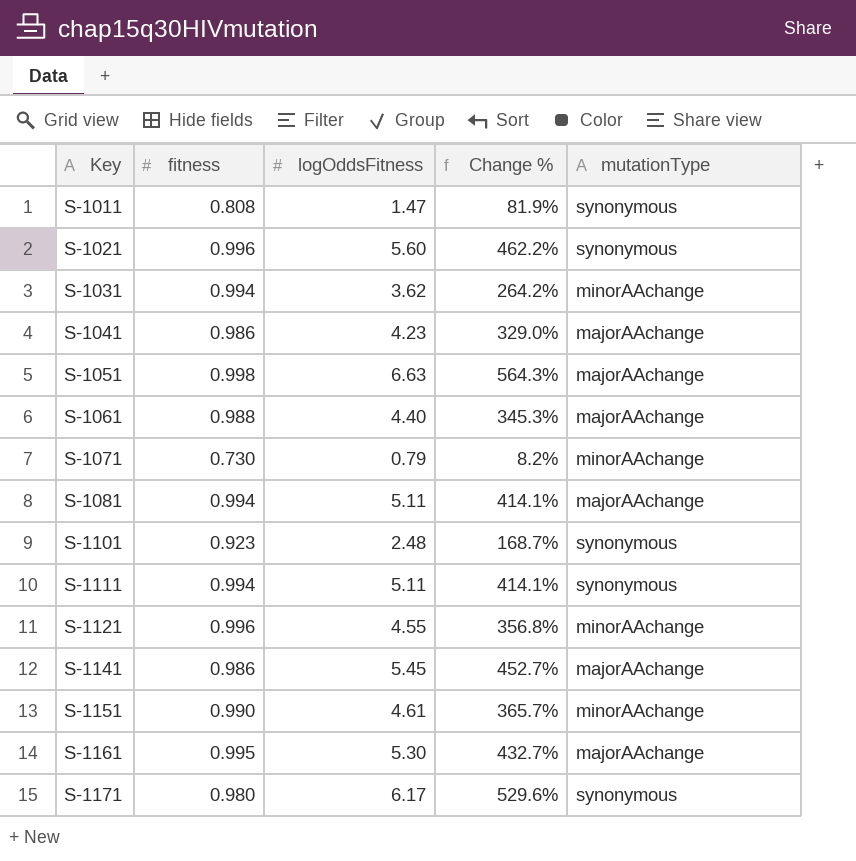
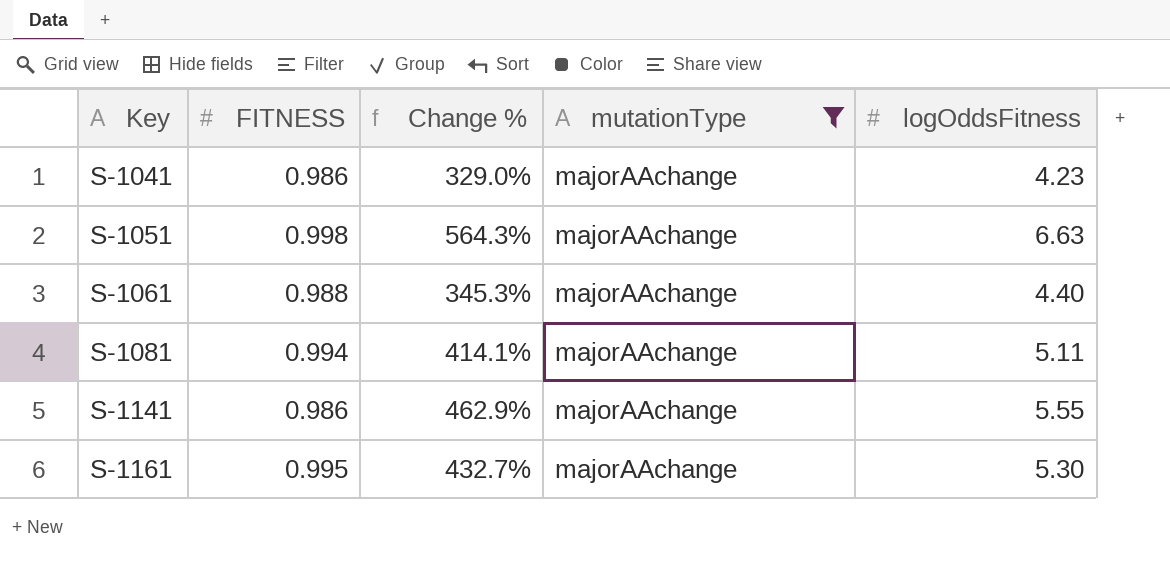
filter: none -> mutationType = majorAAchange
column name: fitness -> FITNESS
column logOddsFitness | position: 3 -> 5
S-1141 | Change %: 452.7% -> 462.9%
S-1141 | logOddsFitness: 5.45 -> 5.55

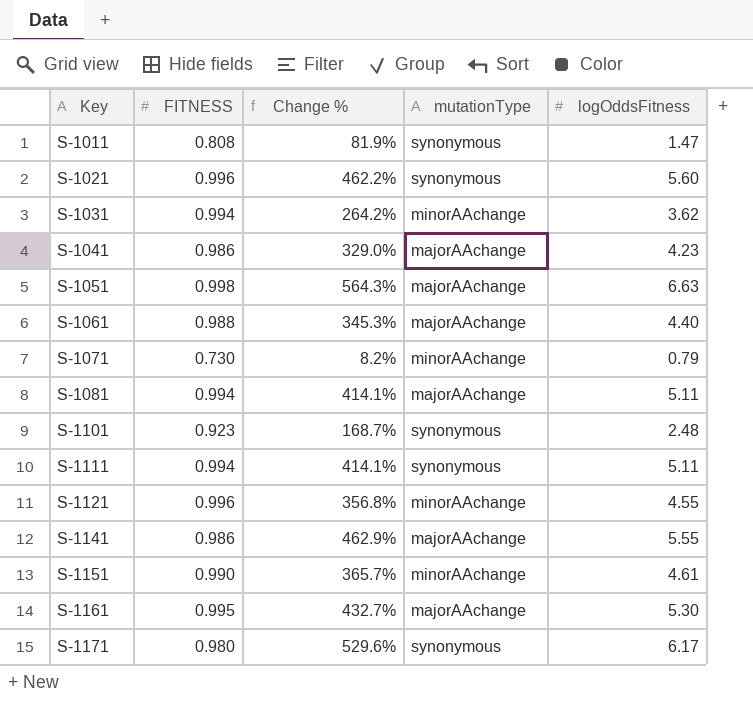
filter: mutationType = majorAAchange -> none

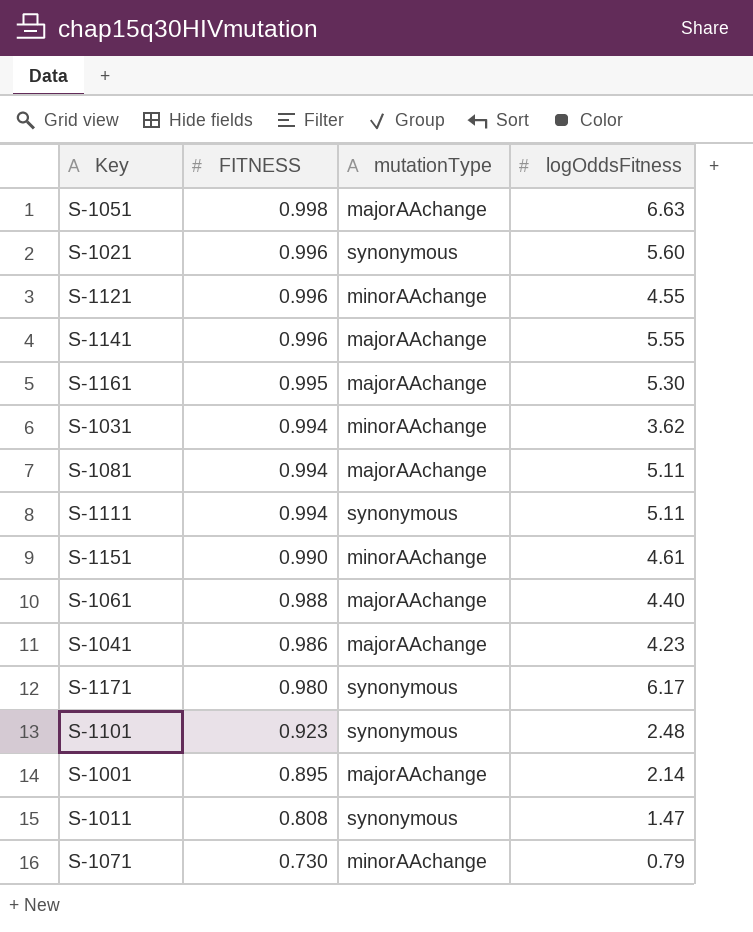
row order: Key ascending -> FITNESS descending
column Change % | formula: ([logOddsFitness] - [FITNESS]) / [FITNESS] -> none
S-1141 | FITNESS: 0.986 -> 0.996
row S-1001: none -> 0.895 | majorAAchange | 2.14

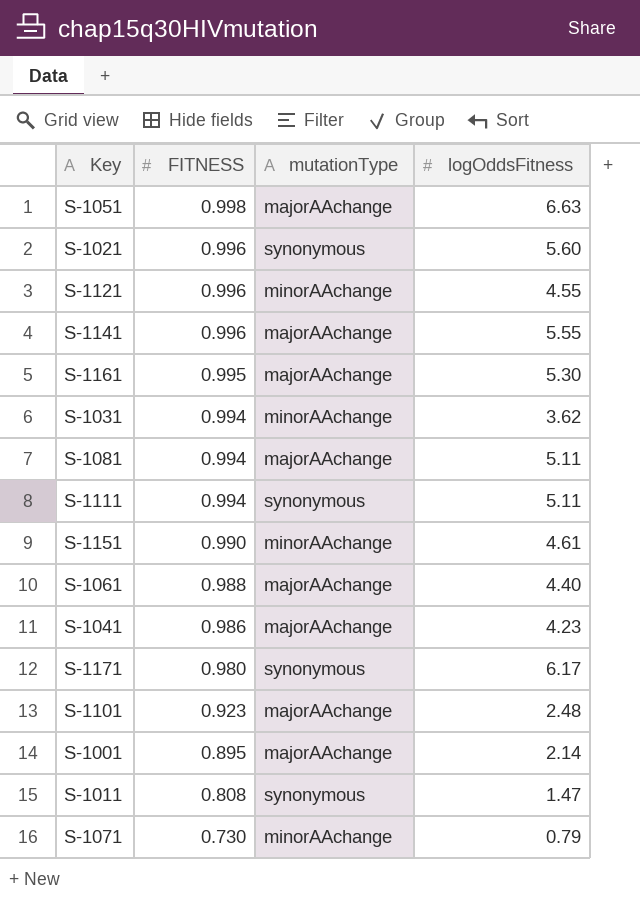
S-1101 | mutationType: synonymous -> majorAAchange

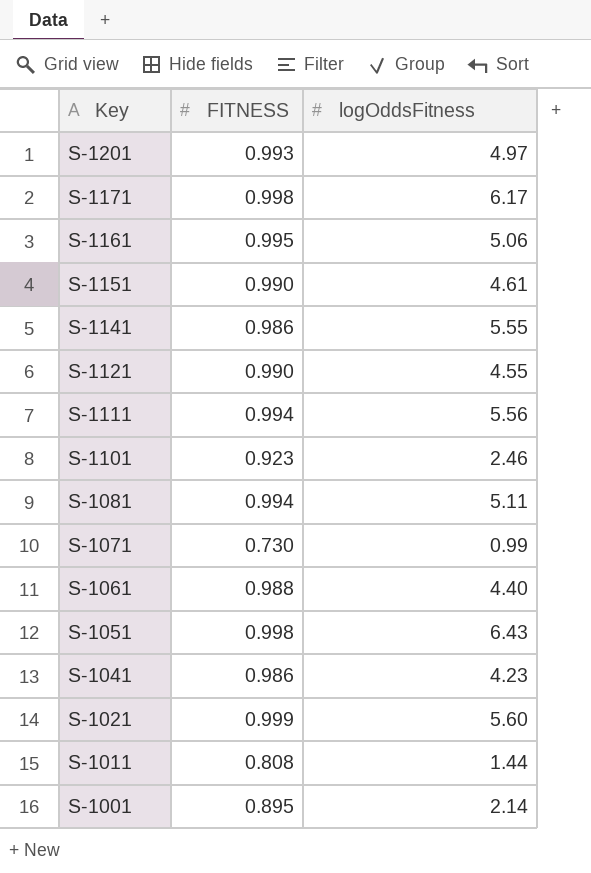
row order: FITNESS descending -> Key descending
column mutationType | position: 3 -> none
row S-1031: 0.994 | minorAAchange | 3.62 -> none
row S-1201: none -> 0.993 | 4.97
S-1171 | FITNESS: 0.980 -> 0.998
S-1161 | logOddsFitness: 5.30 -> 5.06
S-1141 | FITNESS: 0.996 -> 0.986
S-1121 | FITNESS: 0.996 -> 0.990
S-1111 | logOddsFitness: 5.11 -> 5.56
S-1101 | logOddsFitness: 2.48 -> 2.46
S-1071 | logOddsFitness: 0.79 -> 0.99
S-1051 | logOddsFitness: 6.63 -> 6.43
S-1021 | FITNESS: 0.996 -> 0.999
S-1011 | logOddsFitness: 1.47 -> 1.44

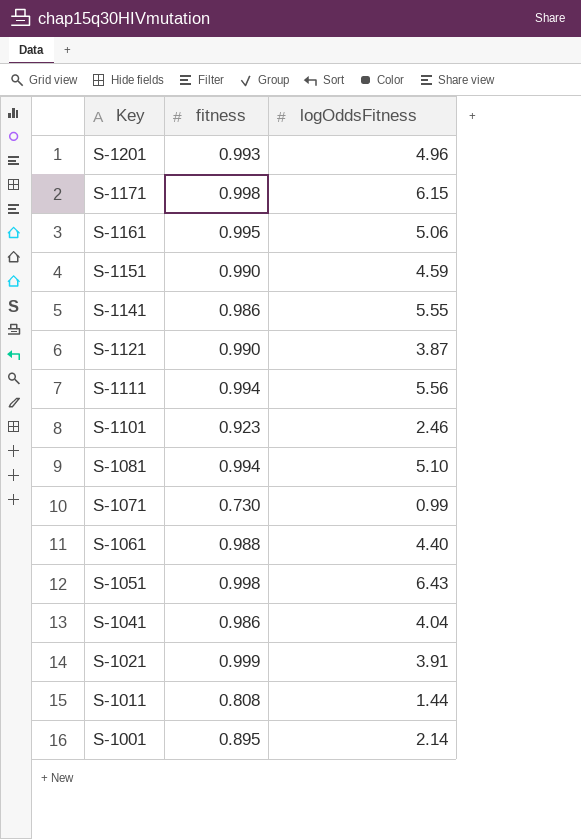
column name: FITNESS -> fitness
S-1201 | logOddsFitness: 4.97 -> 4.96
S-1171 | logOddsFitness: 6.17 -> 6.15
S-1151 | logOddsFitness: 4.61 -> 4.59
S-1121 | logOddsFitness: 4.55 -> 3.87
S-1081 | logOddsFitness: 5.11 -> 5.10
S-1041 | logOddsFitness: 4.23 -> 4.04
S-1021 | logOddsFitness: 5.60 -> 3.91

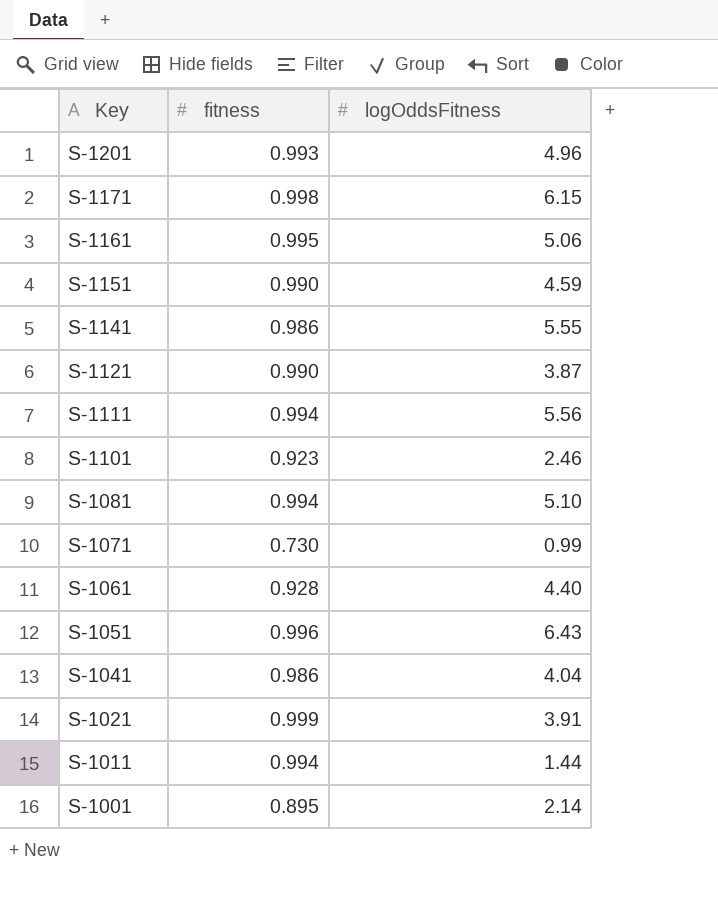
S-1061 | fitness: 0.988 -> 0.928
S-1051 | fitness: 0.998 -> 0.996
S-1011 | fitness: 0.808 -> 0.994

